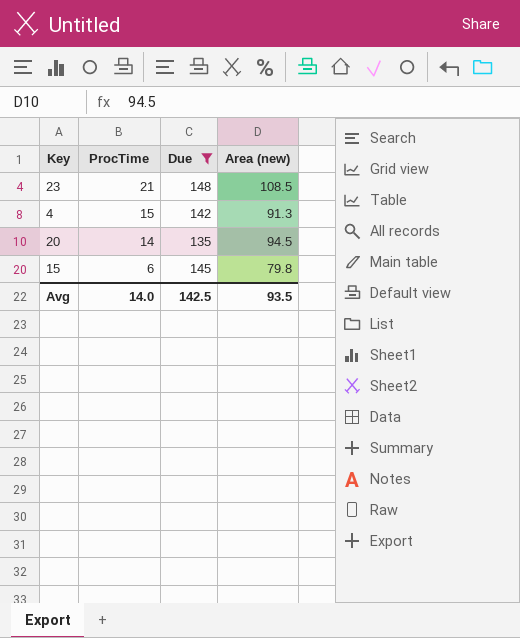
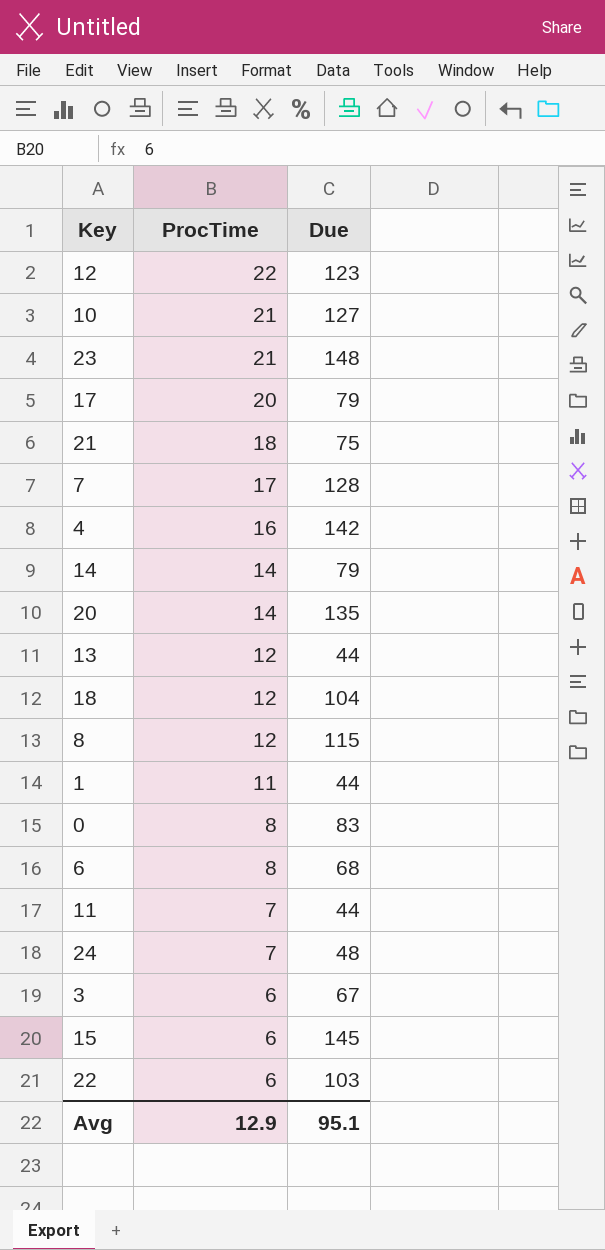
filter: Due >= 135 -> none
column Area (new) | position: 4 -> none
4 | ProcTime: 15 -> 16
Avg | ProcTime: 14.0 -> 12.9
Avg | Due: 142.5 -> 95.1

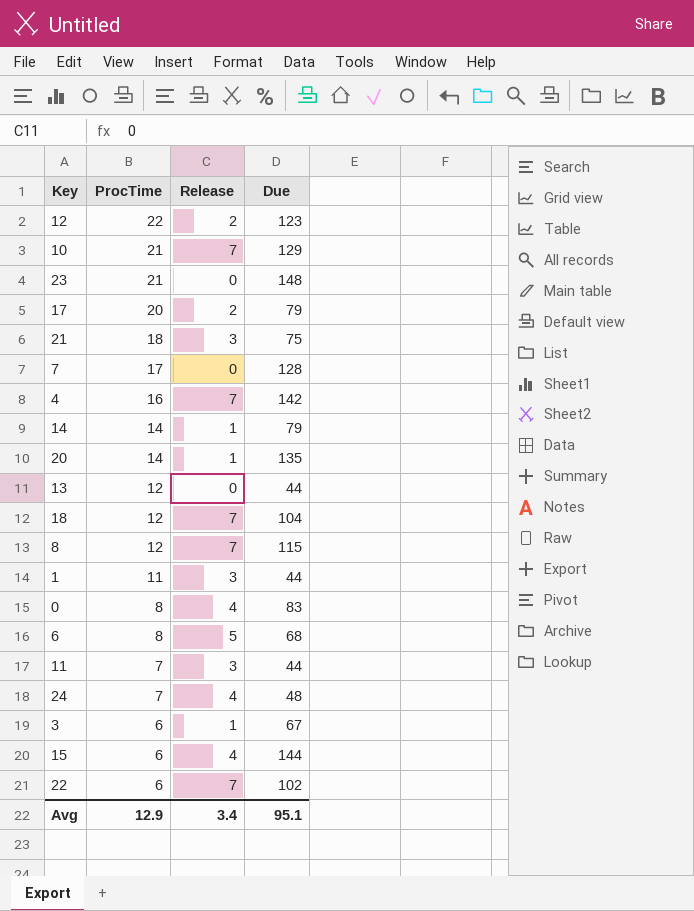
column Release | position: none -> 3
10 | Due: 127 -> 129
15 | Due: 145 -> 144
22 | Due: 103 -> 102

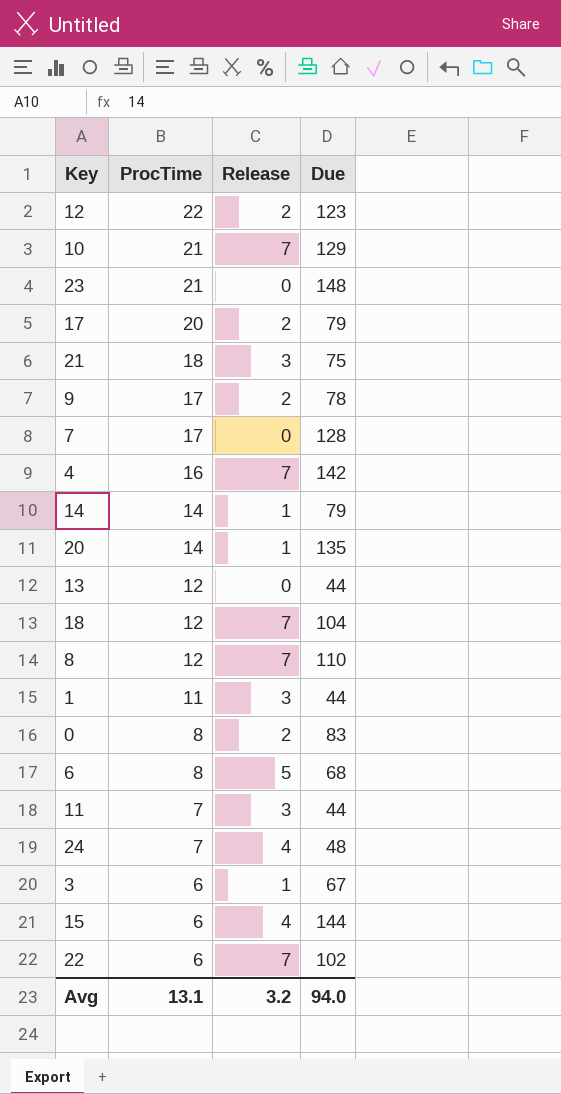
row 9: none -> 17 | 2 | 78
8 | Due: 115 -> 110
0 | Release: 4 -> 2
Avg | ProcTime: 12.9 -> 13.1
Avg | Release: 3.4 -> 3.2
Avg | Due: 95.1 -> 94.0

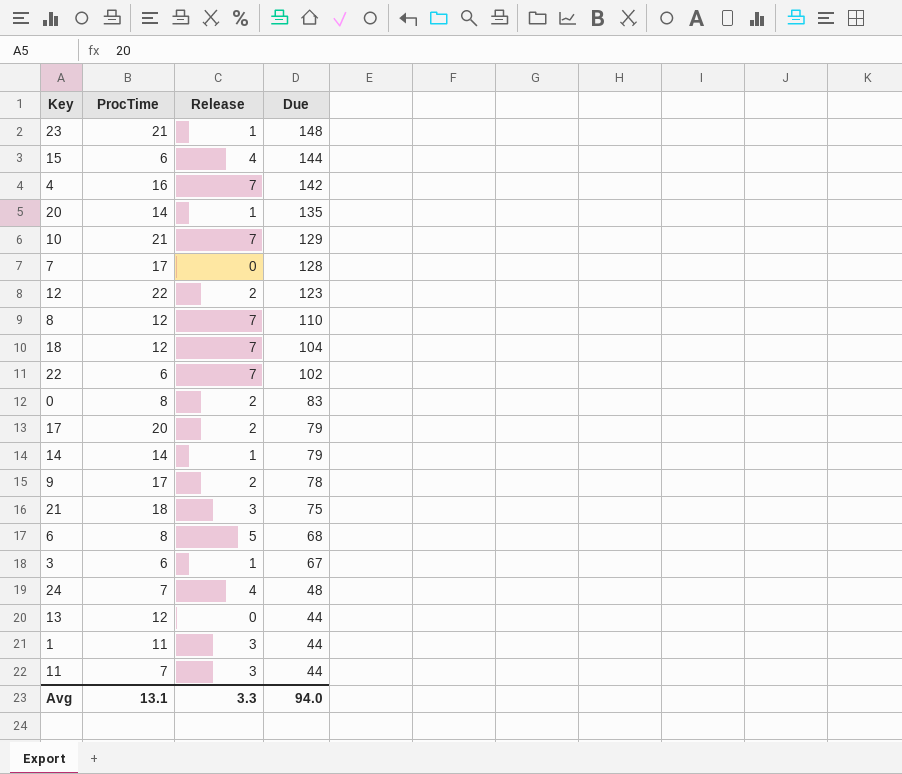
row order: ProcTime descending -> Due descending
23 | Release: 0 -> 1
Avg | Release: 3.2 -> 3.3

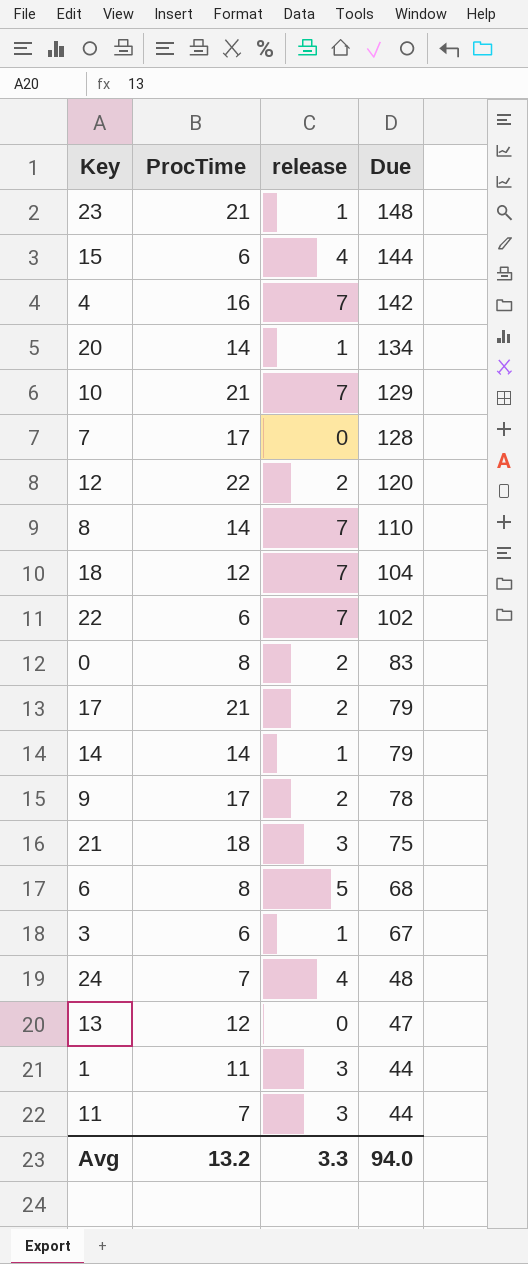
column name: Release -> release
20 | Due: 135 -> 134
12 | Due: 123 -> 120
8 | ProcTime: 12 -> 14
17 | ProcTime: 20 -> 21
13 | Due: 44 -> 47
Avg | ProcTime: 13.1 -> 13.2

